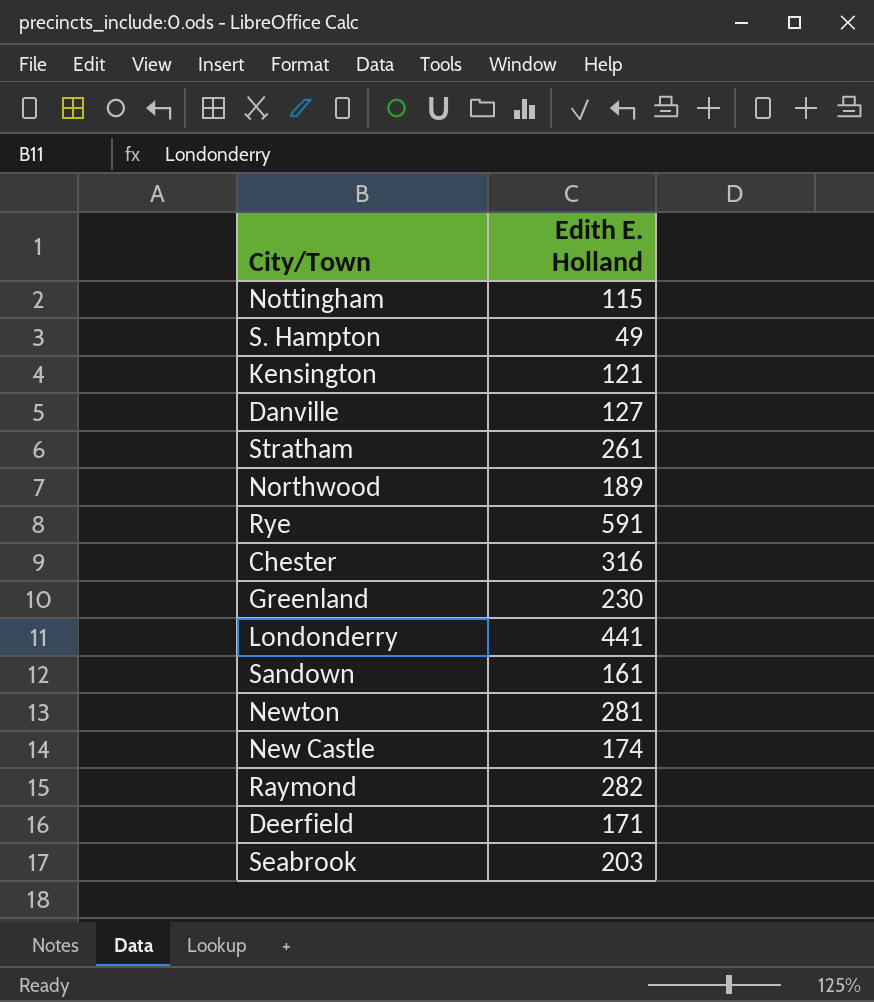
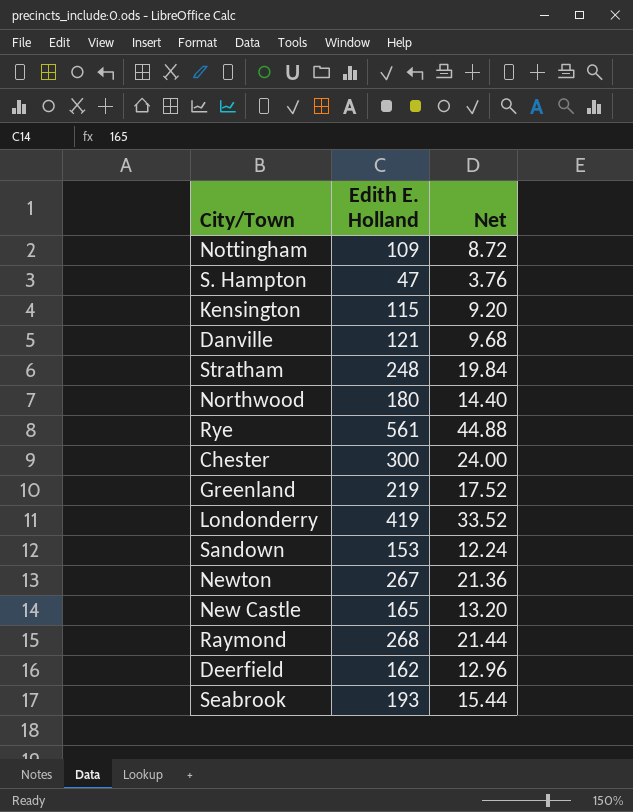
column Net | formula: none -> [Edith E. Holland] * 0.08
Nottingham | Edith E. Holland: 115 -> 109
S. Hampton | Edith E. Holland: 49 -> 47
Kensington | Edith E. Holland: 121 -> 115
Danville | Edith E. Holland: 127 -> 121
Stratham | Edith E. Holland: 261 -> 248
Northwood | Edith E. Holland: 189 -> 180
Rye | Edith E. Holland: 591 -> 561
Chester | Edith E. Holland: 316 -> 300
Greenland | Edith E. Holland: 230 -> 219
Londonderry | Edith E. Holland: 441 -> 419
Sandown | Edith E. Holland: 161 -> 153
Newton | Edith E. Holland: 281 -> 267
New Castle | Edith E. Holland: 174 -> 165
Raymond | Edith E. Holland: 282 -> 268
Deerfield | Edith E. Holland: 171 -> 162
Seabrook | Edith E. Holland: 203 -> 193

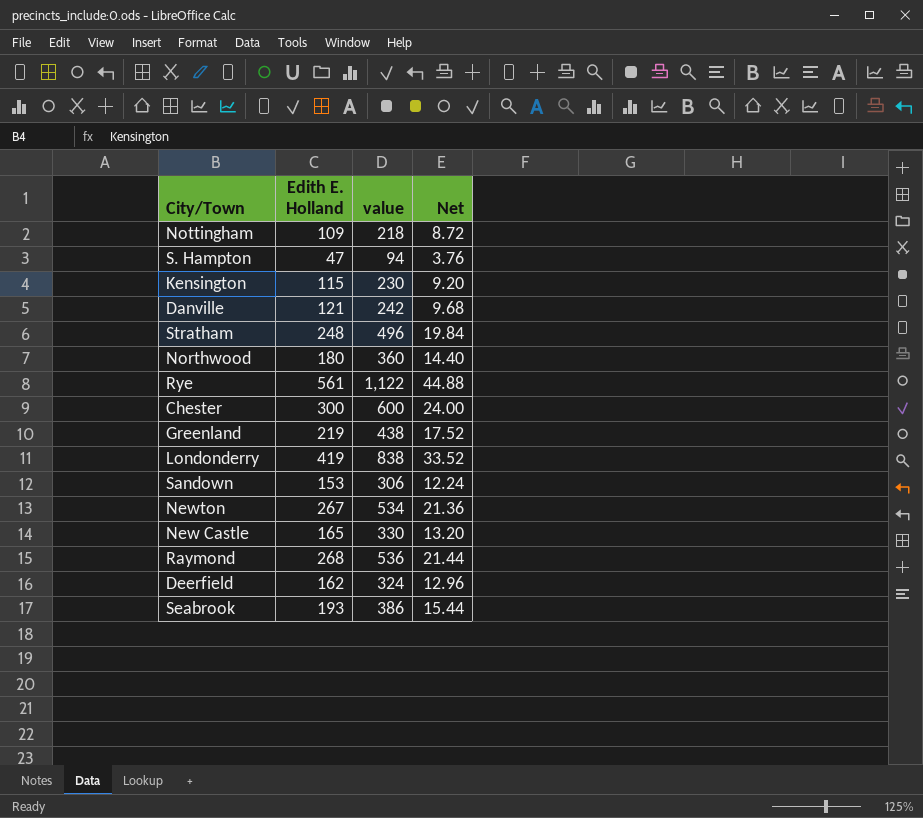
column value | formula: none -> [Edith E. Holland] * 2

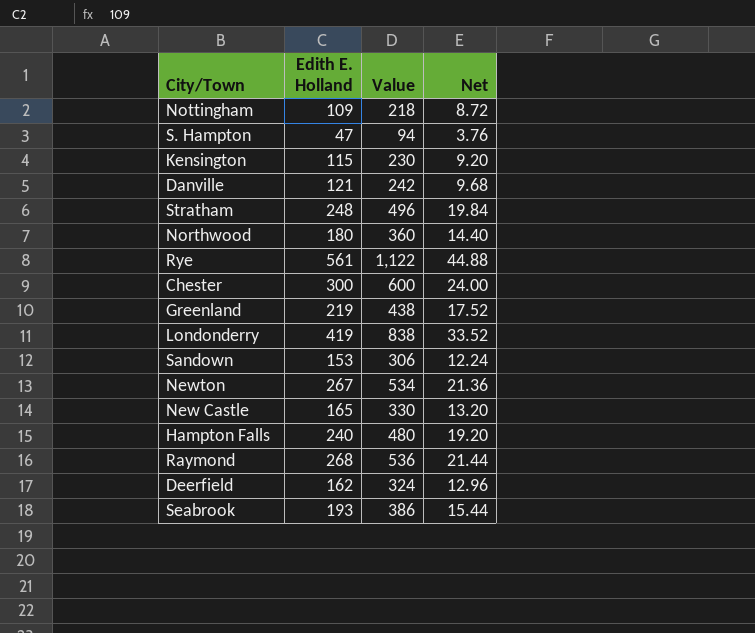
column name: value -> Value
row Hampton Falls: none -> 240 | 480 | 19.20

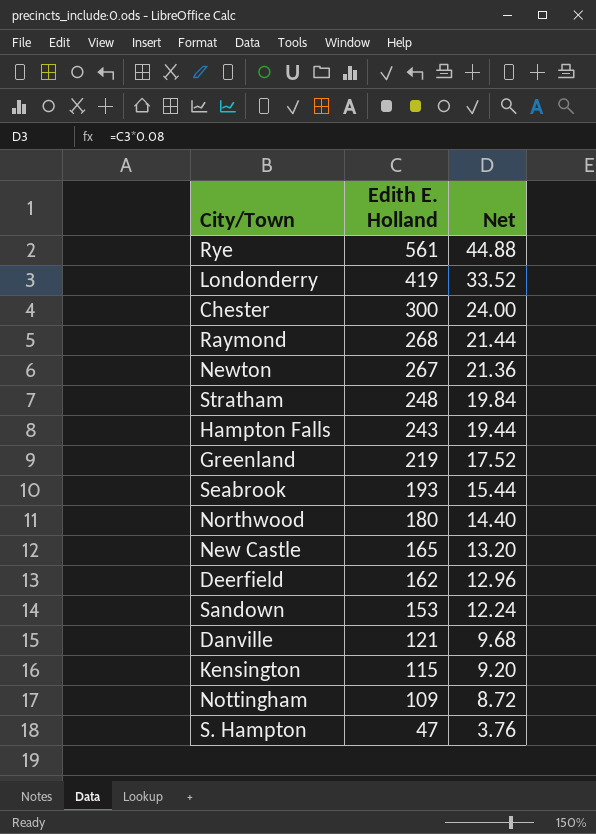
row order: none -> Edith E. Holland descending
column Value | formula: [Edith E. Holland] * 2 -> none
Hampton Falls | Edith E. Holland: 240 -> 243
Hampton Falls | Net: 19.20 -> 19.44

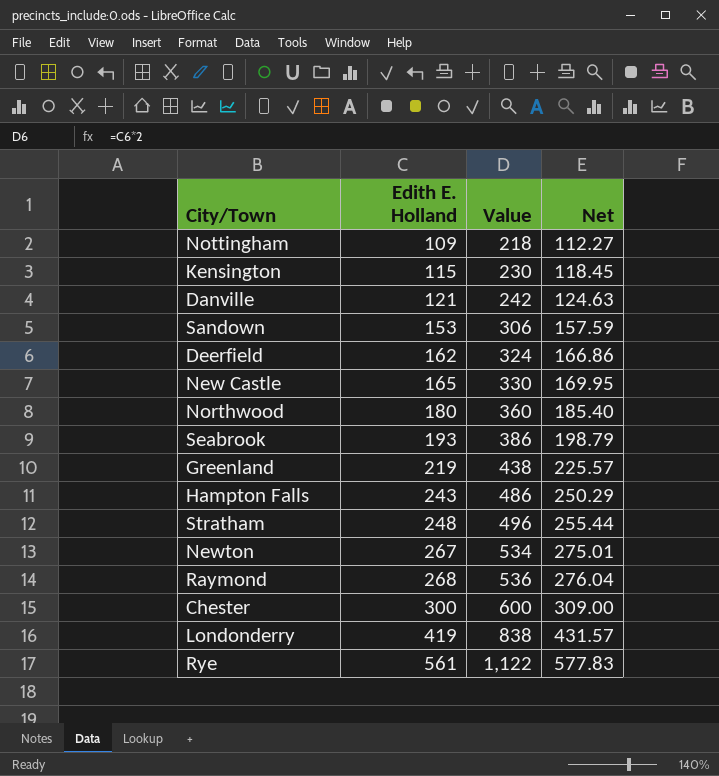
row order: Edith E. Holland descending -> Edith E. Holland ascending
column Value | formula: none -> [Edith E. Holland] * 2
column Net | formula: [Edith E. Holland] * 0.08 -> [Edith E. Holland] * 1.03
row S. Hampton: 47 | 3.76 -> none

